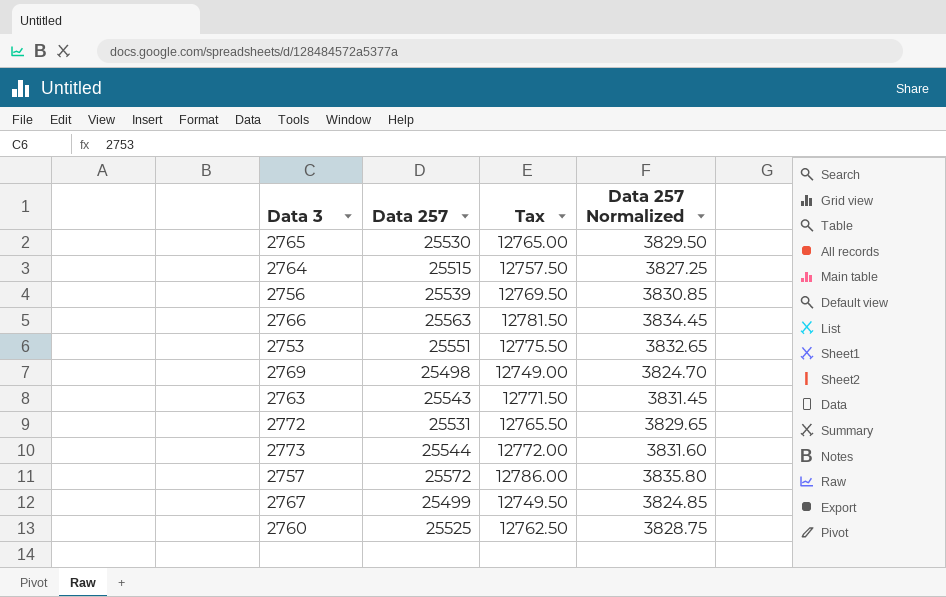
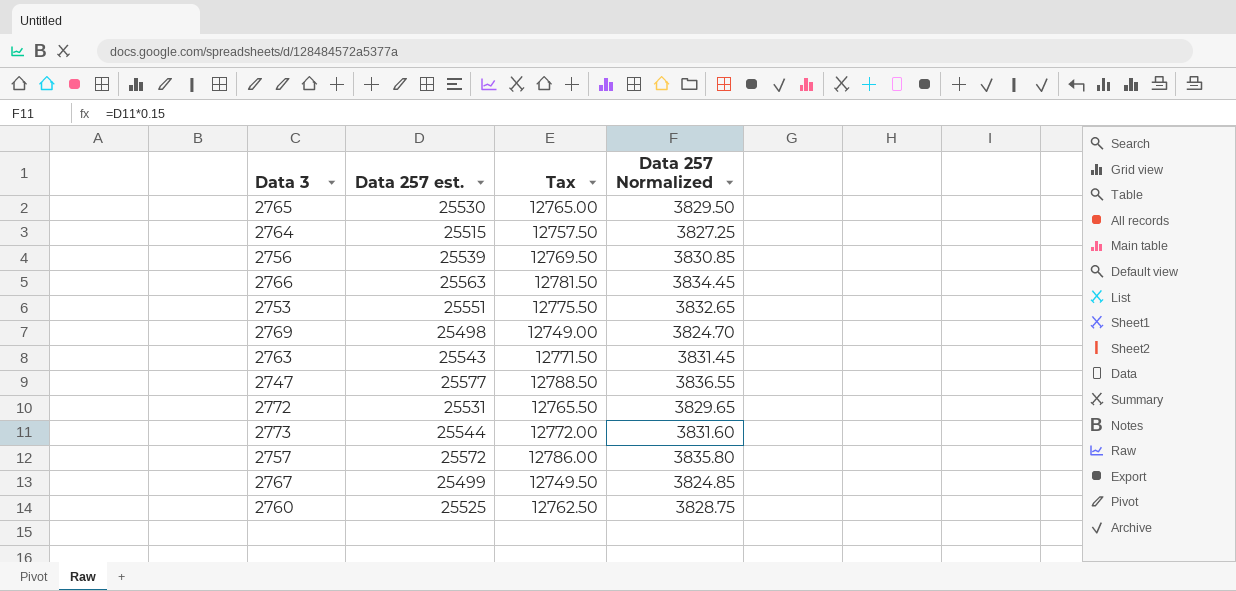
column name: Data 257 -> Data 257 est.
row 2747: none -> 25577 | 12788.50 | 3836.55

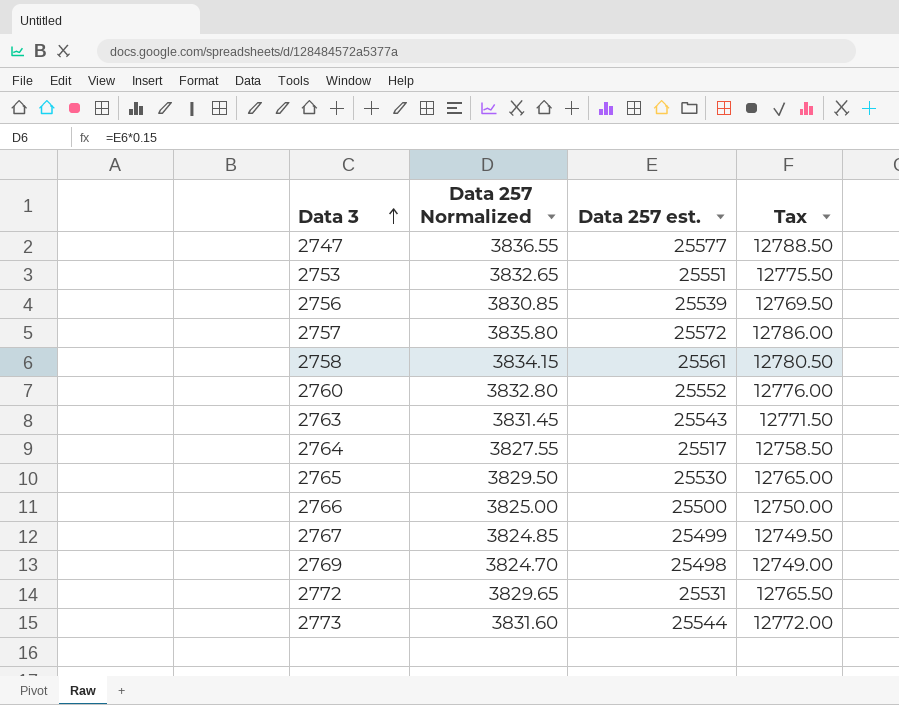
row order: none -> Data 3 ascending
column Data 257 Normalized | position: 4 -> 2
row 2758: none -> 3834.15 | 25561 | 12780.50
2760 | Data 257 Normalized: 3828.75 -> 3832.80
2760 | Data 257 est.: 25525 -> 25552
2760 | Tax: 12762.50 -> 12776.00
2764 | Data 257 Normalized: 3827.25 -> 3827.55
2764 | Data 257 est.: 25515 -> 25517
2764 | Tax: 12757.50 -> 12758.50
2766 | Data 257 Normalized: 3834.45 -> 3825.00
2766 | Data 257 est.: 25563 -> 25500
2766 | Tax: 12781.50 -> 12750.00

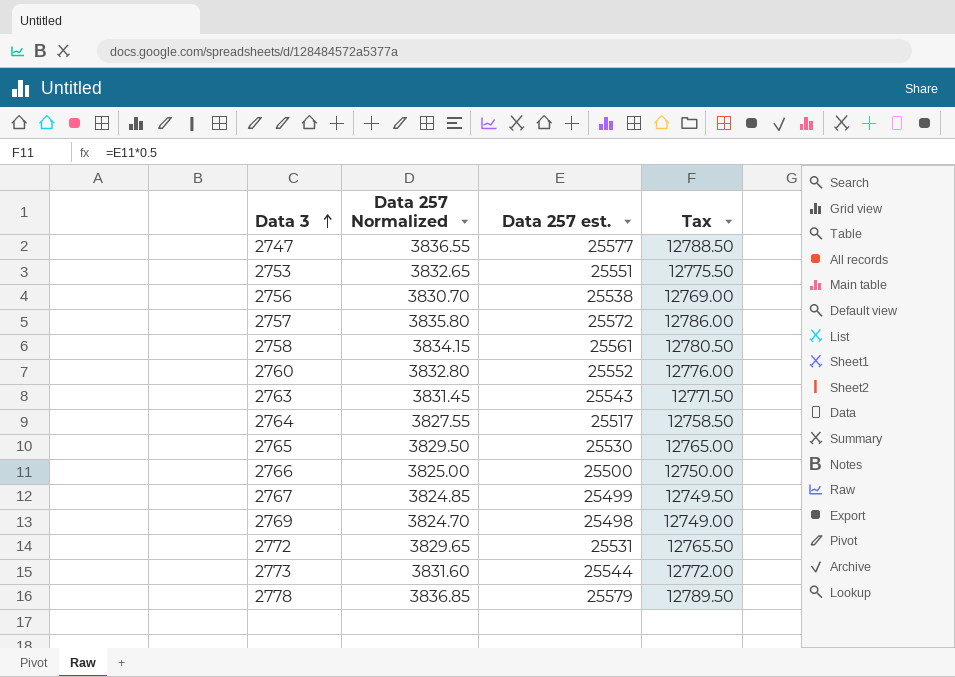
2756 | Data 257 Normalized: 3830.85 -> 3830.70
2756 | Data 257 est.: 25539 -> 25538
2756 | Tax: 12769.50 -> 12769.00
row 2778: none -> 3836.85 | 25579 | 12789.50

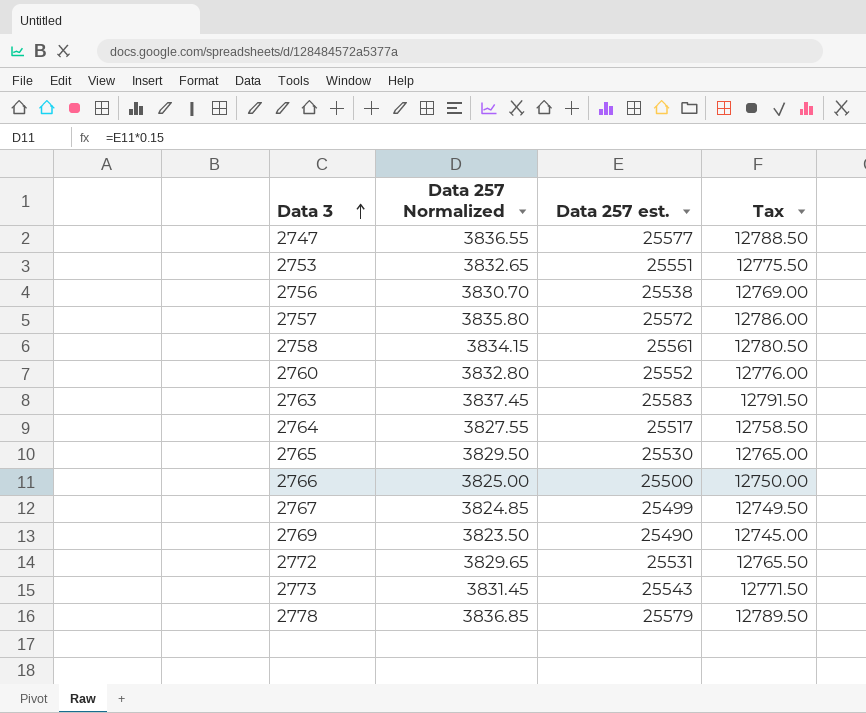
2763 | Data 257 Normalized: 3831.45 -> 3837.45
2763 | Data 257 est.: 25543 -> 25583
2763 | Tax: 12771.50 -> 12791.50
2769 | Data 257 Normalized: 3824.70 -> 3823.50
2769 | Data 257 est.: 25498 -> 25490
2769 | Tax: 12749.00 -> 12745.00
2773 | Data 257 Normalized: 3831.60 -> 3831.45
2773 | Data 257 est.: 25544 -> 25543
2773 | Tax: 12772.00 -> 12771.50

